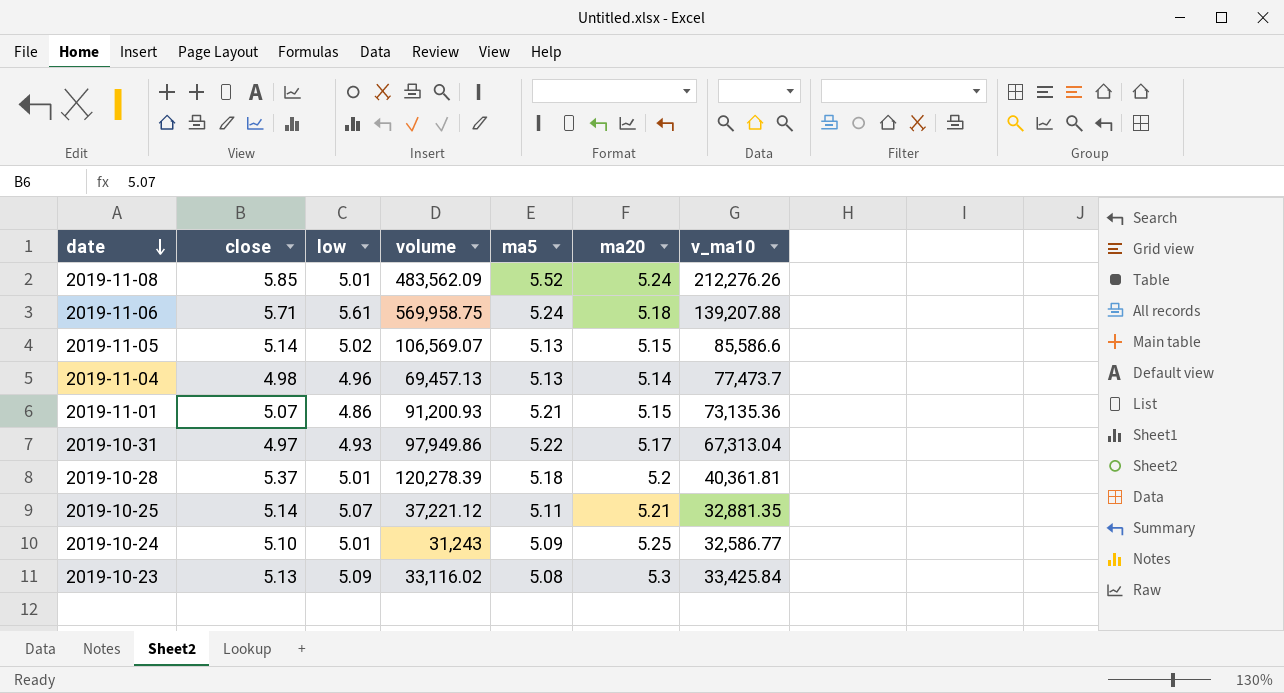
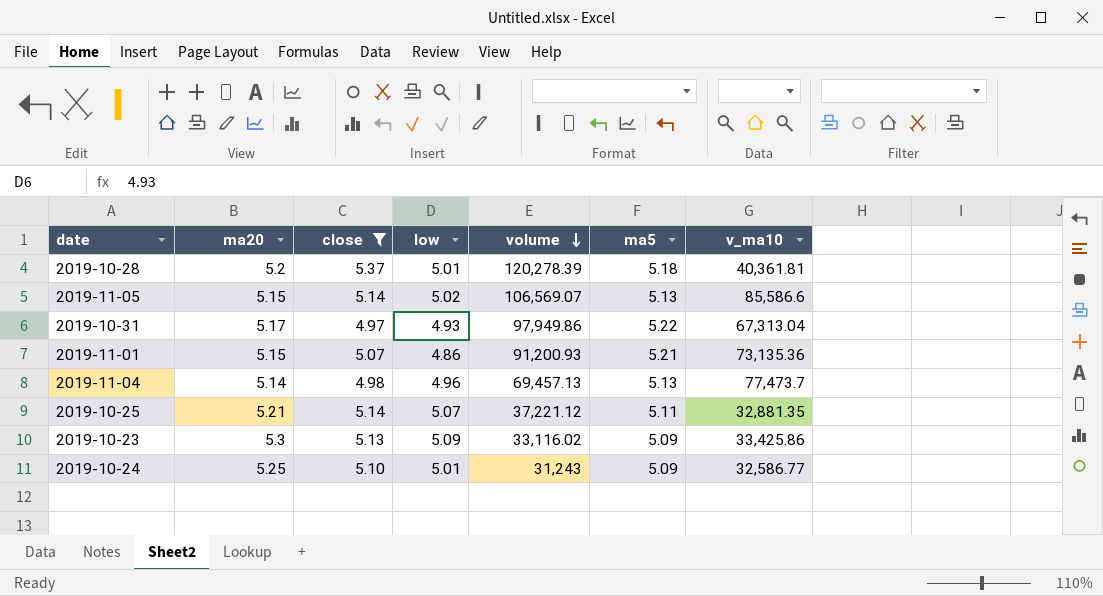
filter: none -> close <= 5.37
row order: date descending -> volume descending
column ma20 | position: 6 -> 2
2019-10-23 | ma5: 5.08 -> 5.09
2019-10-23 | v_ma10: 33,425.84 -> 33,425.86

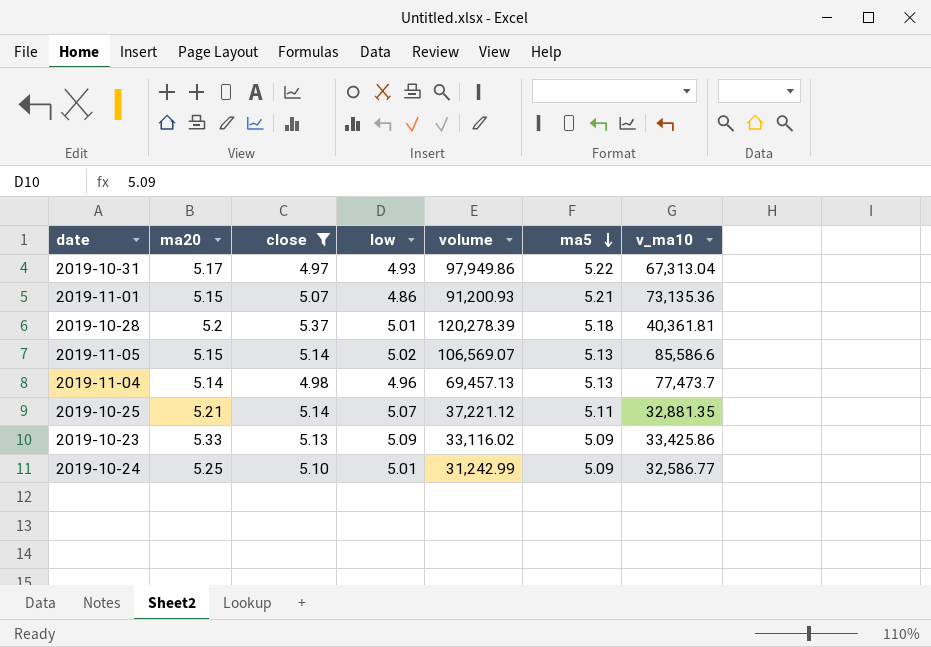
row order: volume descending -> ma5 descending
2019-10-23 | ma20: 5.3 -> 5.33
2019-10-24 | volume: 31,243 -> 31,242.99

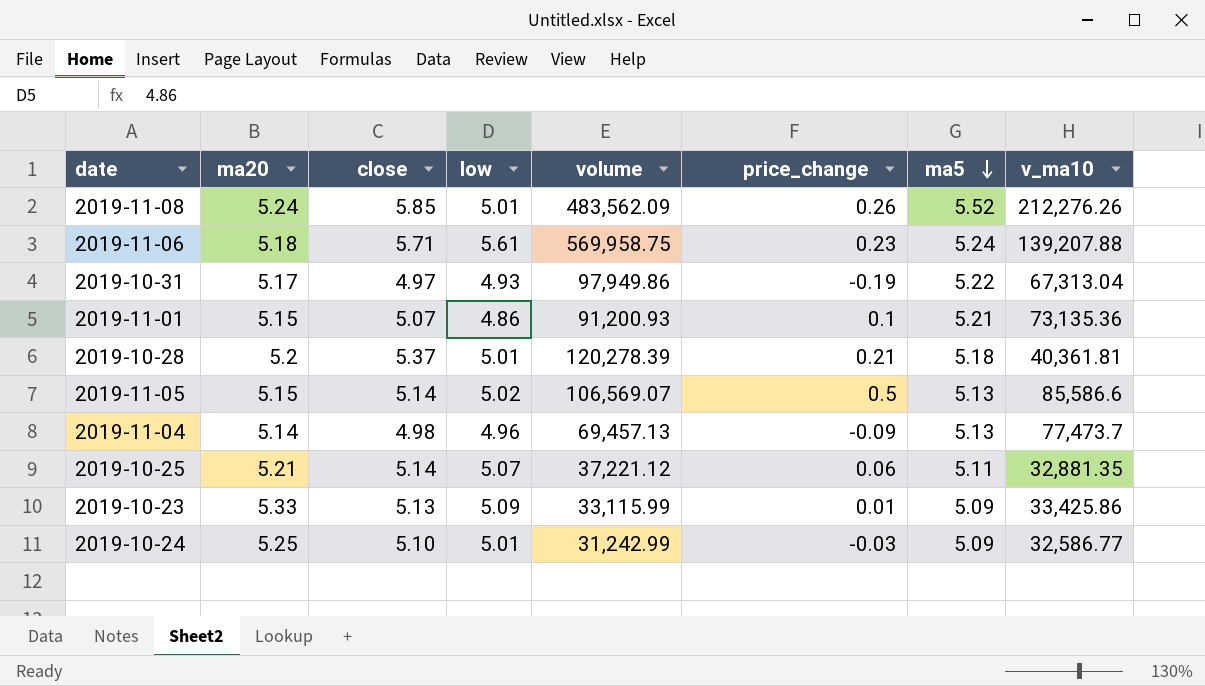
filter: close <= 5.37 -> none
column price_change | position: none -> 6
2019-10-23 | volume: 33,116.02 -> 33,115.99

